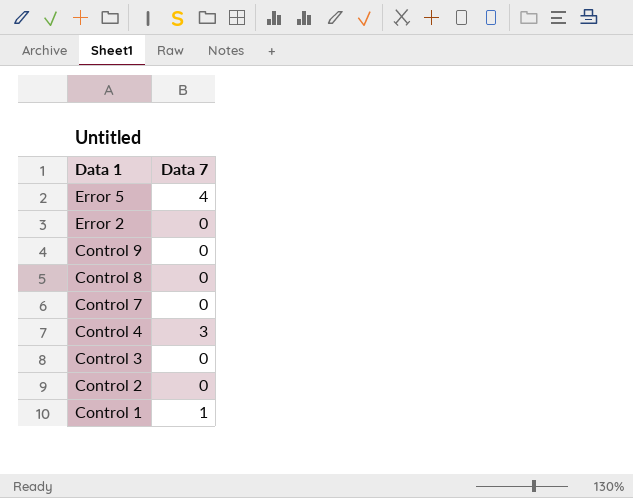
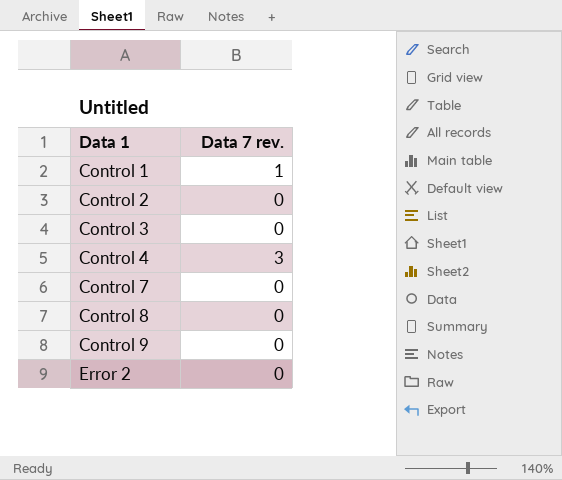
row order: Data 1 descending -> Data 1 ascending
column name: Data 7 -> Data 7 rev.
row Error 5: 4 -> none

